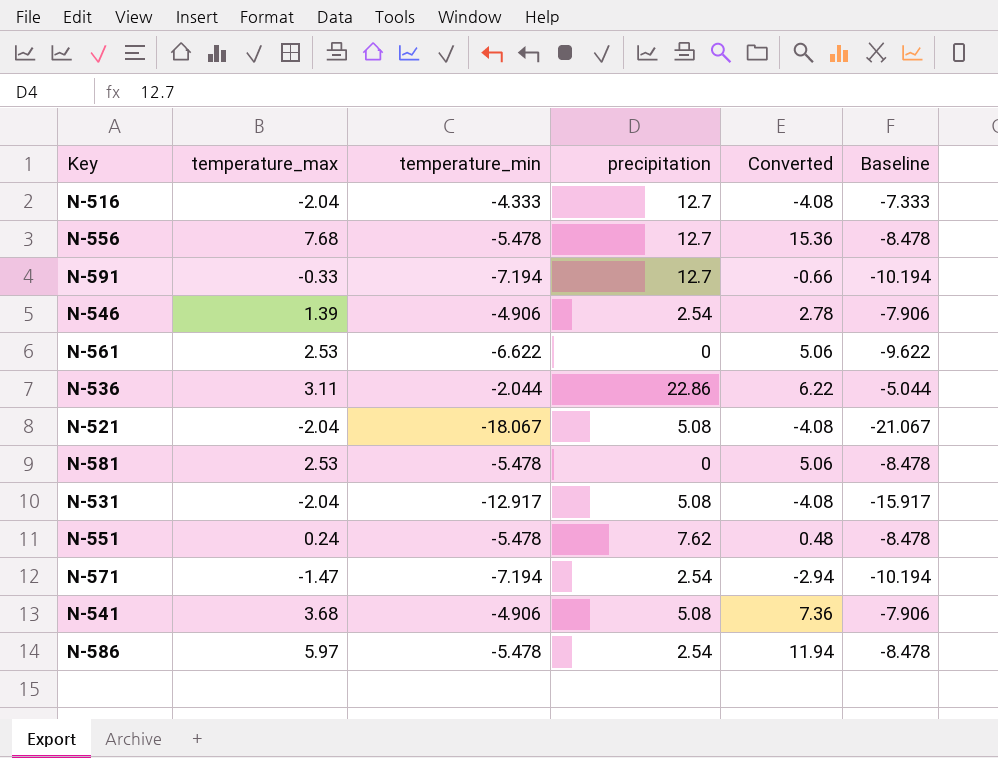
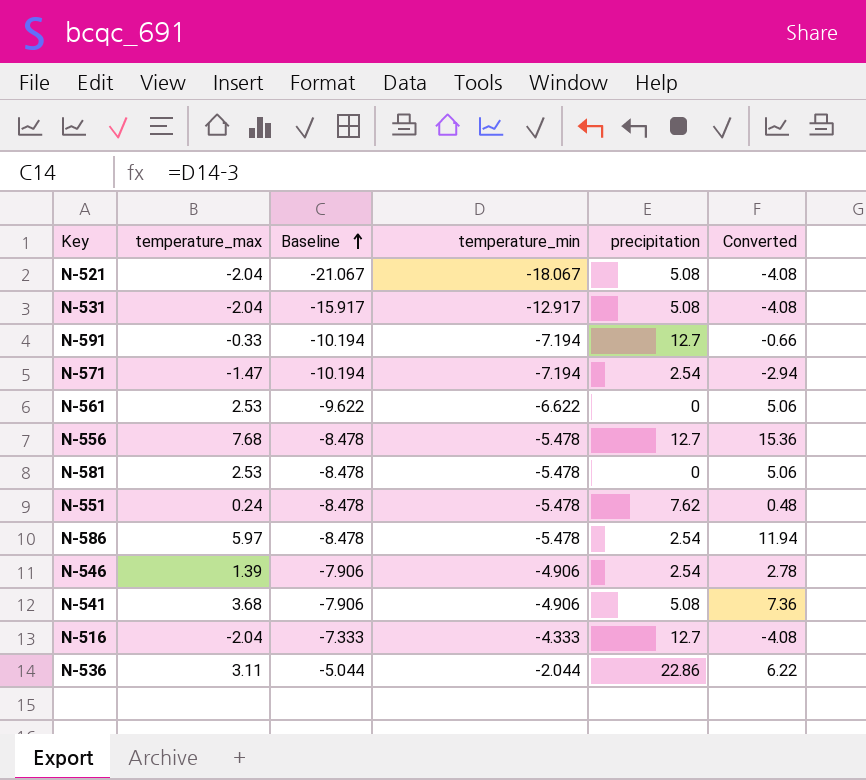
row order: none -> Baseline ascending
column Baseline | position: 6 -> 3

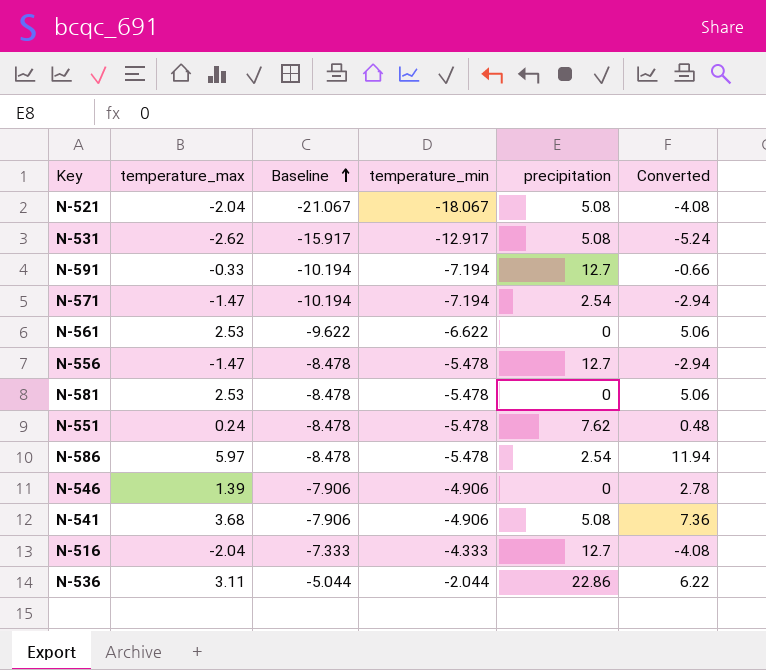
N-531 | temperature_max: -2.04 -> -2.62
N-531 | Converted: -4.08 -> -5.24
N-556 | temperature_max: 7.68 -> -1.47
N-556 | Converted: 15.36 -> -2.94
N-546 | precipitation: 2.54 -> 0

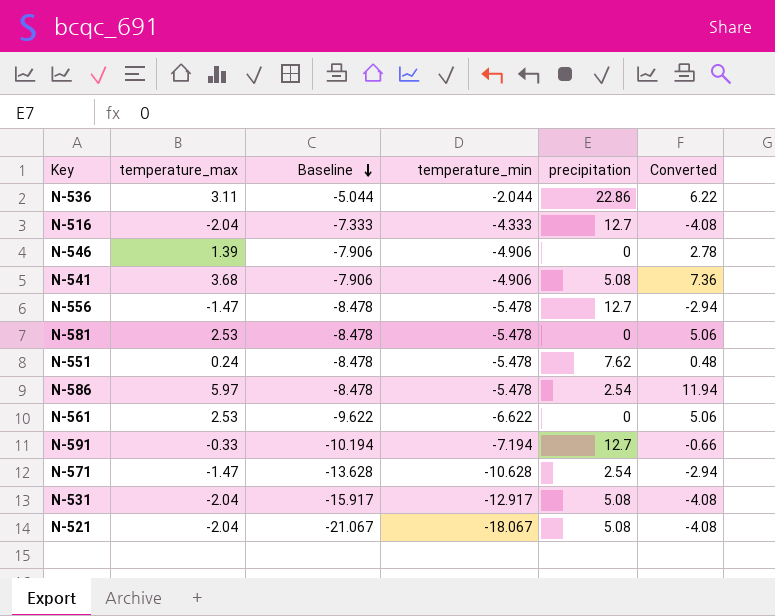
row order: Baseline ascending -> Baseline descending
N-571 | Baseline: -10.194 -> -13.628
N-571 | temperature_min: -7.194 -> -10.628
N-531 | temperature_max: -2.62 -> -2.04
N-531 | Converted: -5.24 -> -4.08

